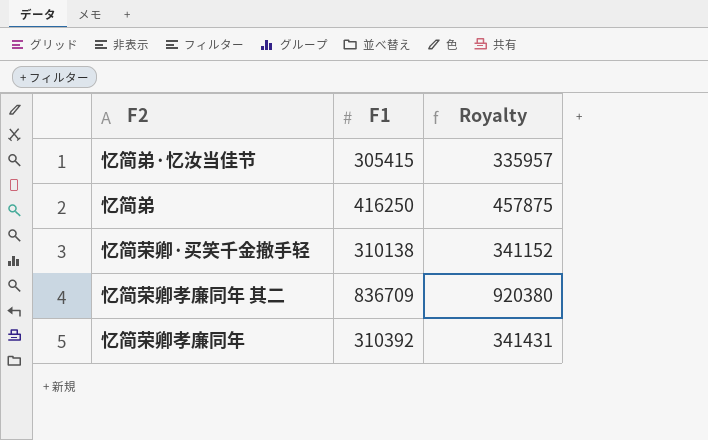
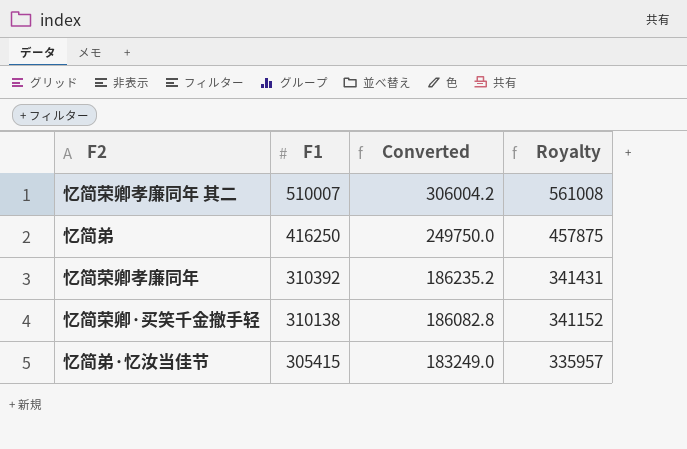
row order: none -> F1 descending
column Converted | formula: none -> [F1] * 0.6
忆简荣卿孝廉同年 其二 | F1: 836709 -> 510007
忆简荣卿孝廉同年 其二 | Royalty: 920380 -> 561008

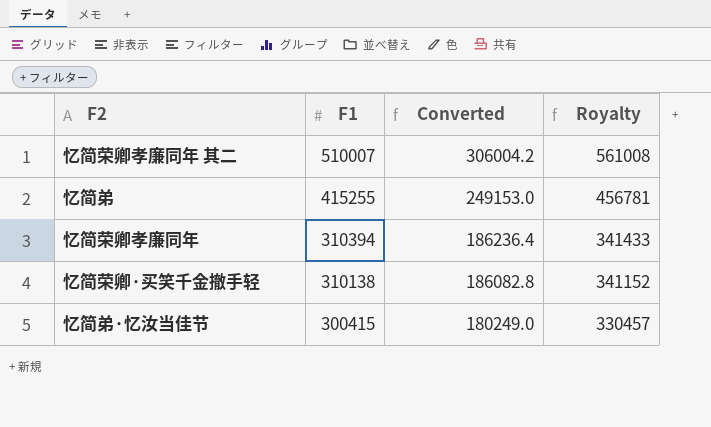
忆简弟 | F1: 416250 -> 415255
忆简弟 | Converted: 249750.0 -> 249153.0
忆简弟 | Royalty: 457875 -> 456781
忆简荣卿孝廉同年 | F1: 310392 -> 310394
忆简荣卿孝廉同年 | Converted: 186235.2 -> 186236.4
忆简荣卿孝廉同年 | Royalty: 341431 -> 341433
忆简弟·忆汝当佳节 | F1: 305415 -> 300415
忆简弟·忆汝当佳节 | Converted: 183249.0 -> 180249.0
忆简弟·忆汝当佳节 | Royalty: 335957 -> 330457

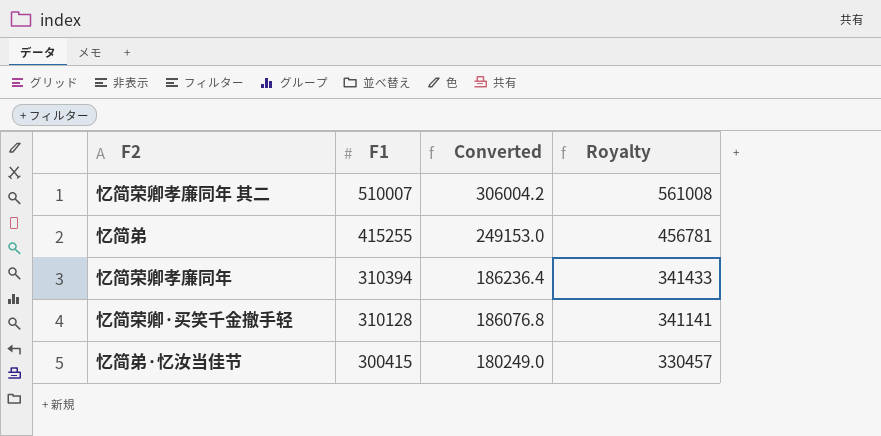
忆简荣卿·买笑千金撤手轻 | F1: 310138 -> 310128
忆简荣卿·买笑千金撤手轻 | Converted: 186082.8 -> 186076.8
忆简荣卿·买笑千金撤手轻 | Royalty: 341152 -> 341141

